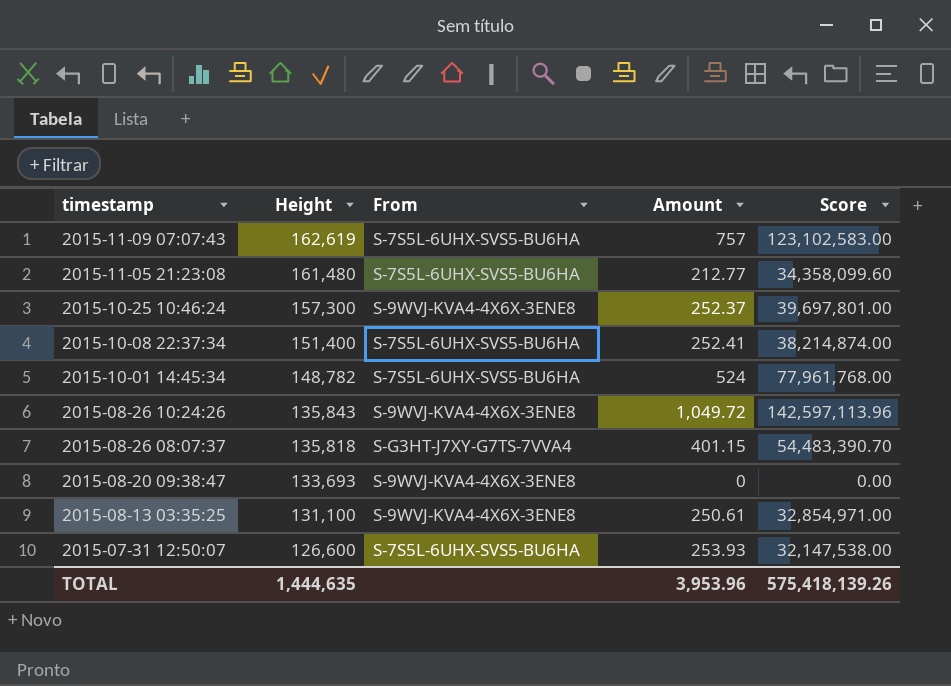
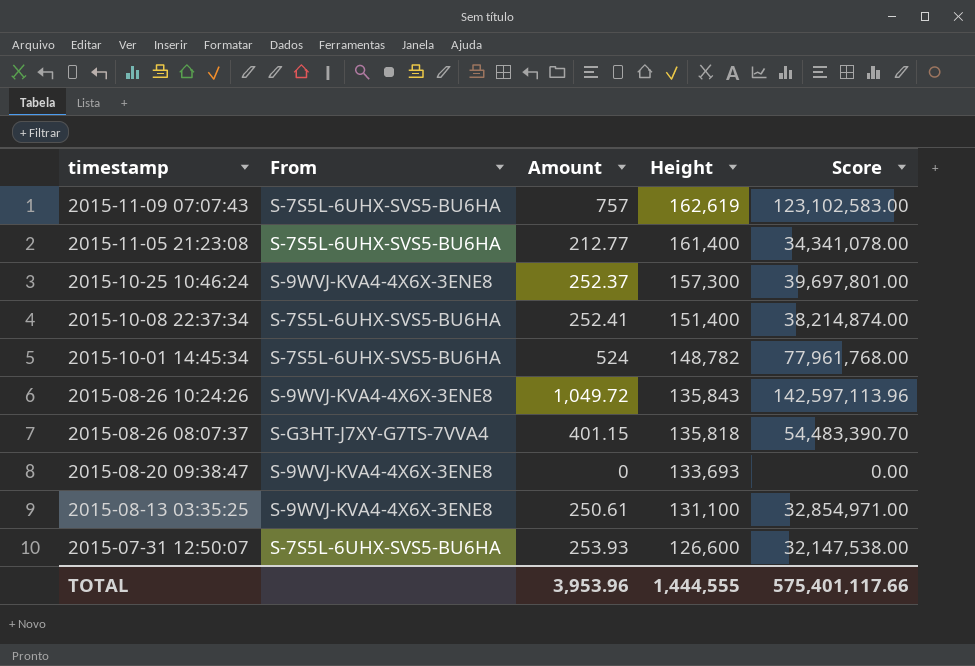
column Height | position: 2 -> 4
2015-11-05 21:23:08 | Height: 161,480 -> 161,400
2015-11-05 21:23:08 | Score: 34,358,099.60 -> 34,341,078.00
TOTAL | Height: 1,444,635 -> 1,444,555
TOTAL | Score: 575,418,139.26 -> 575,401,117.66

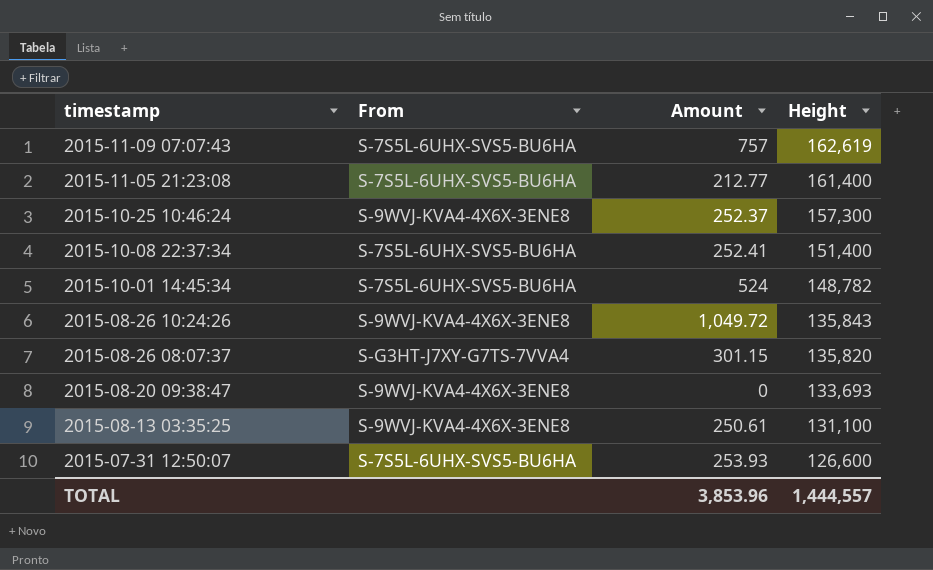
column Score | formula: [Amount] * [Height] -> none
2015-08-26 08:07:37 | Amount: 401.15 -> 301.15
2015-08-26 08:07:37 | Height: 135,818 -> 135,820
TOTAL | Amount: 3,953.96 -> 3,853.96
TOTAL | Height: 1,444,555 -> 1,444,557

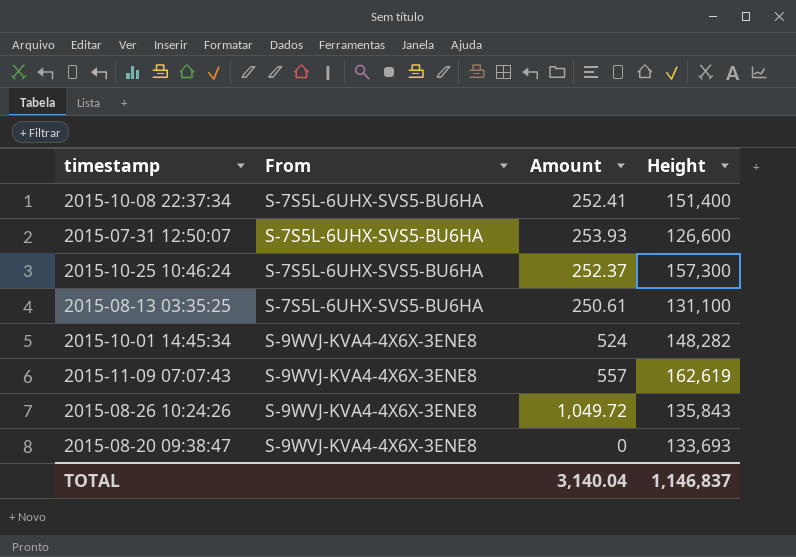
row order: timestamp descending -> From ascending
row 2015-11-05 21:23:08: S-7S5L-6UHX-SVS5-BU6HA | 212.77 | 161,400 -> none
row 2015-08-26 08:07:37: S-G3HT-J7XY-G7TS-7VVA4 | 301.15 | 135,820 -> none
2015-10-25 10:46:24 | From: S-9WVJ-KVA4-4X6X-3ENE8 -> S-7S5L-6UHX-SVS5-BU6HA
2015-08-13 03:35:25 | From: S-9WVJ-KVA4-4X6X-3ENE8 -> S-7S5L-6UHX-SVS5-BU6HA
2015-10-01 14:45:34 | From: S-7S5L-6UHX-SVS5-BU6HA -> S-9WVJ-KVA4-4X6X-3ENE8
2015-10-01 14:45:34 | Height: 148,782 -> 148,282
2015-11-09 07:07:43 | From: S-7S5L-6UHX-SVS5-BU6HA -> S-9WVJ-KVA4-4X6X-3ENE8
2015-11-09 07:07:43 | Amount: 757 -> 557
TOTAL | Amount: 3,853.96 -> 3,140.04
TOTAL | Height: 1,444,557 -> 1,146,837

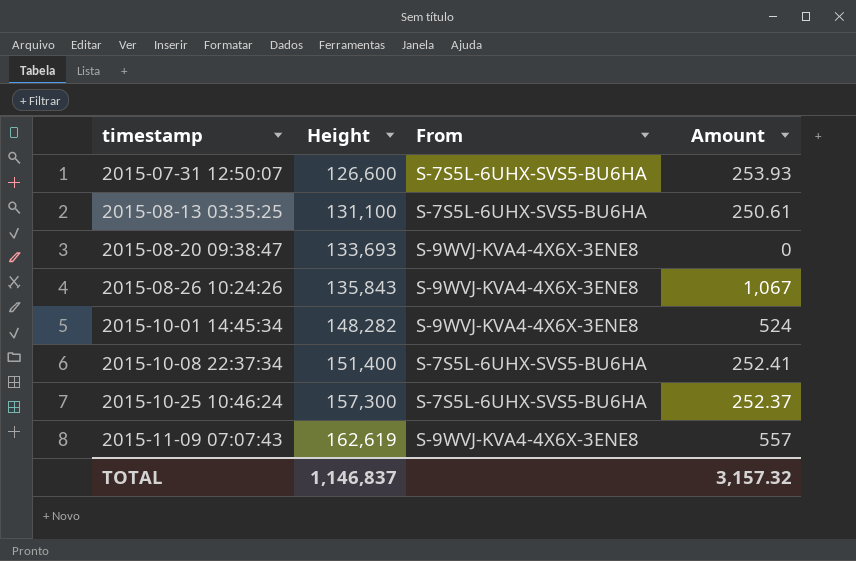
row order: From ascending -> timestamp ascending
column Height | position: 4 -> 2
2015-08-26 10:24:26 | Amount: 1,049.72 -> 1,067
TOTAL | Amount: 3,140.04 -> 3,157.32

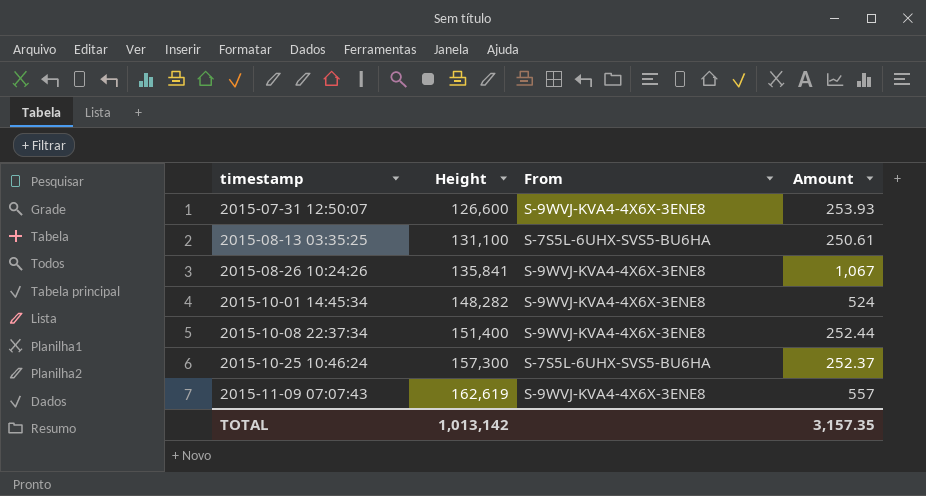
row 2015-08-20 09:38:47: 133,693 | S-9WVJ-KVA4-4X6X-3ENE8 | 0 -> none
2015-07-31 12:50:07 | From: S-7S5L-6UHX-SVS5-BU6HA -> S-9WVJ-KVA4-4X6X-3ENE8
2015-08-26 10:24:26 | Height: 135,843 -> 135,841
2015-10-08 22:37:34 | From: S-7S5L-6UHX-SVS5-BU6HA -> S-9WVJ-KVA4-4X6X-3ENE8
2015-10-08 22:37:34 | Amount: 252.41 -> 252.44
TOTAL | Height: 1,146,837 -> 1,013,142
TOTAL | Amount: 3,157.32 -> 3,157.35

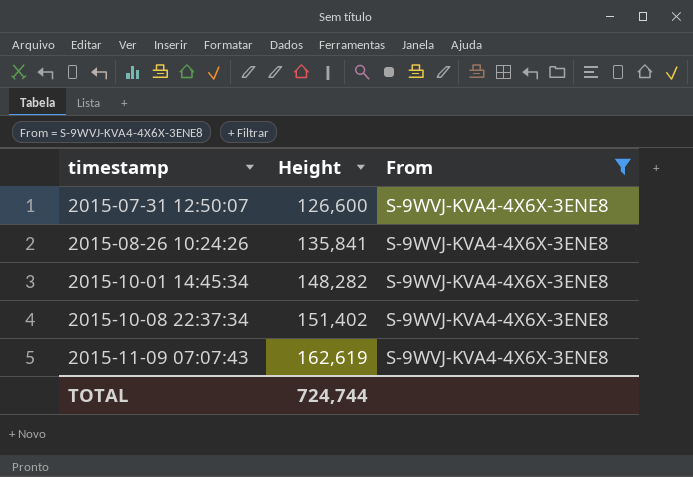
filter: none -> From = S-9WVJ-KVA4-4X6X-3ENE8
column Amount | position: 4 -> none
2015-10-08 22:37:34 | Height: 151,400 -> 151,402
TOTAL | Height: 1,013,142 -> 724,744

